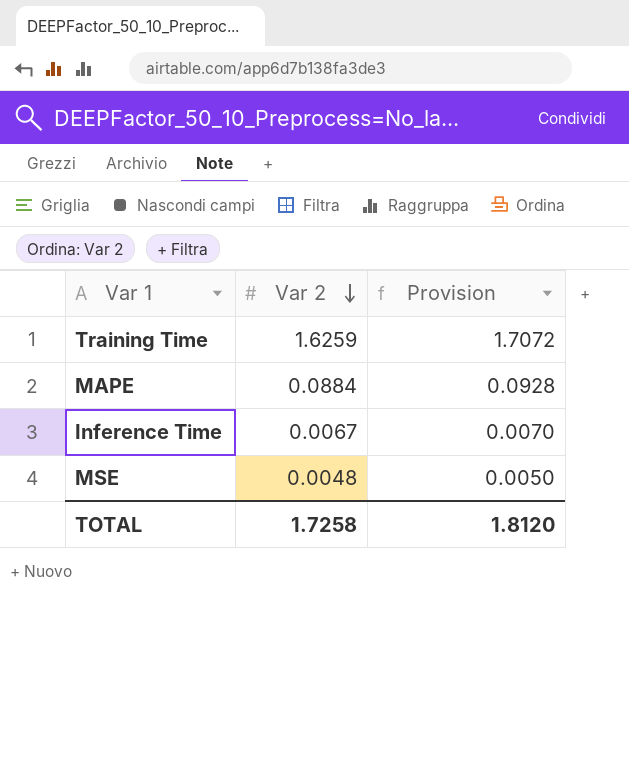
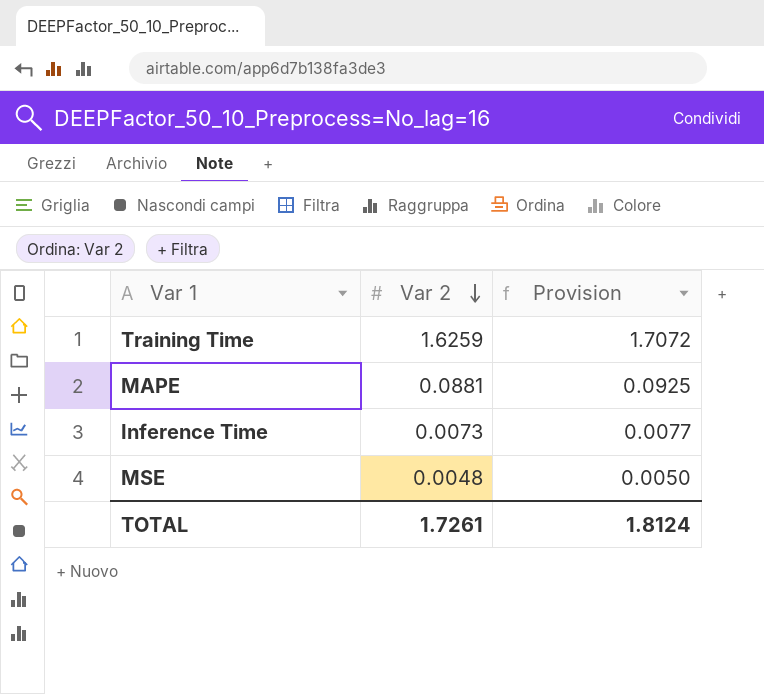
MAPE | Var 2: 0.0884 -> 0.0881
MAPE | Provision: 0.0928 -> 0.0925
Inference Time | Var 2: 0.0067 -> 0.0073
Inference Time | Provision: 0.0070 -> 0.0077
TOTAL | Var 2: 1.7258 -> 1.7261
TOTAL | Provision: 1.8120 -> 1.8124

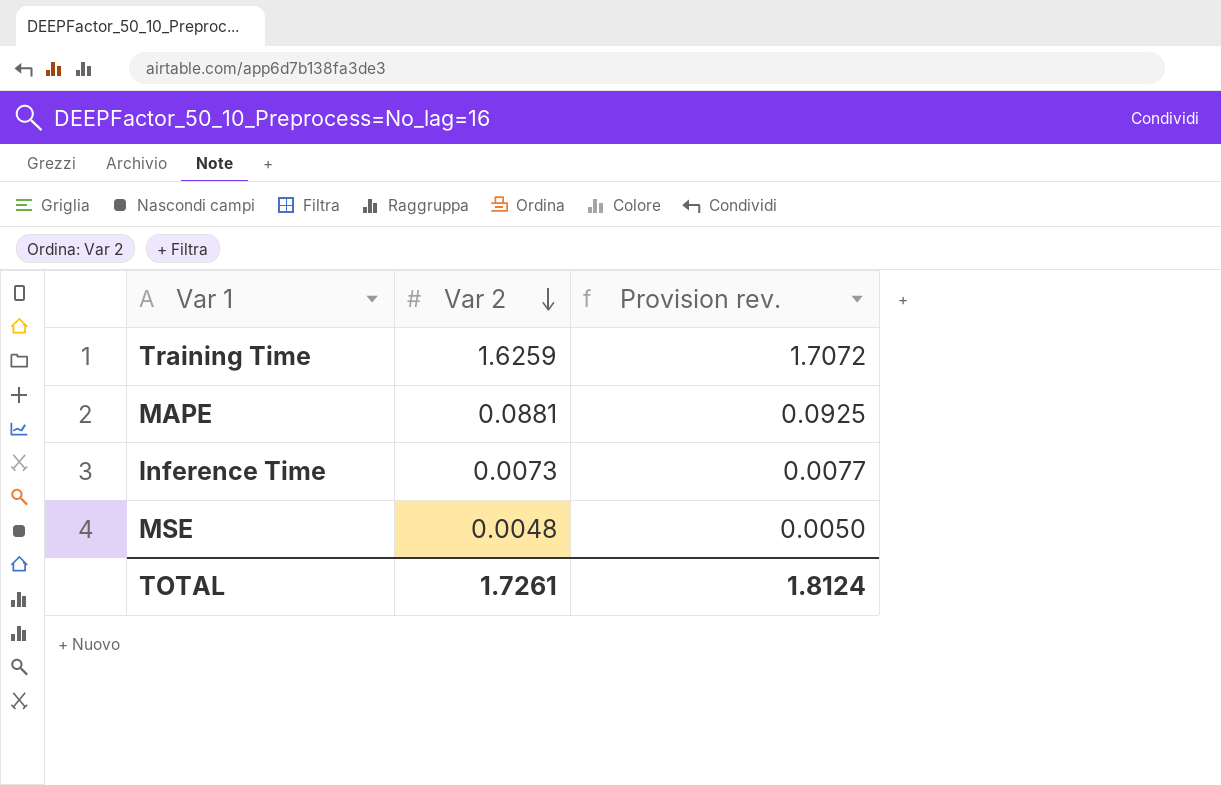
column name: Provision -> Provision rev.

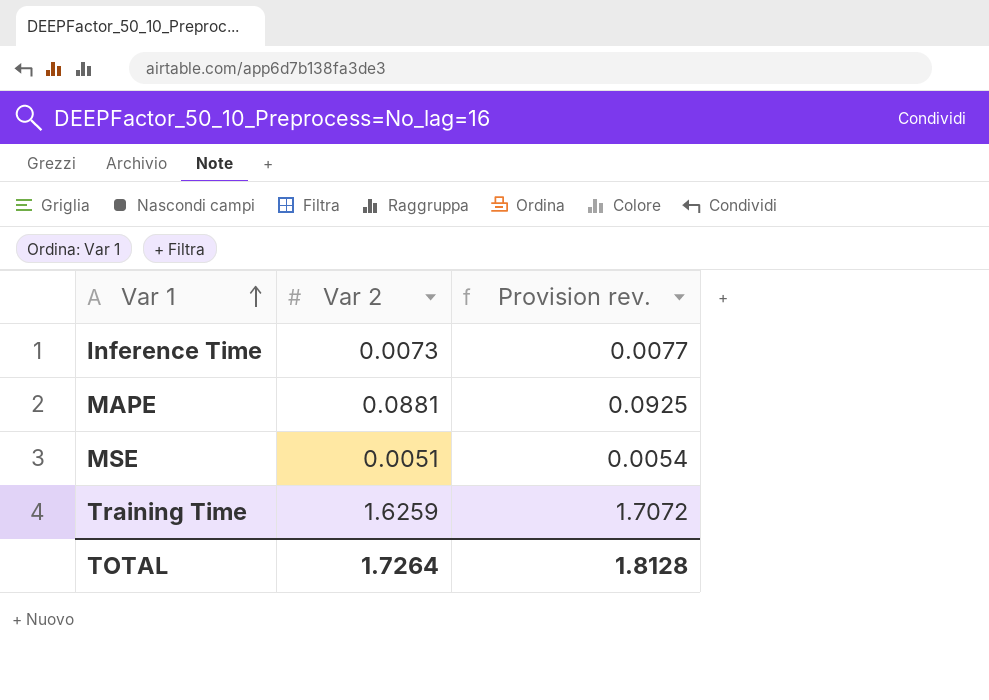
row order: Var 2 descending -> Var 1 ascending
MSE | Var 2: 0.0048 -> 0.0051
MSE | Provision rev.: 0.0050 -> 0.0054
TOTAL | Var 2: 1.7261 -> 1.7264
TOTAL | Provision rev.: 1.8124 -> 1.8128

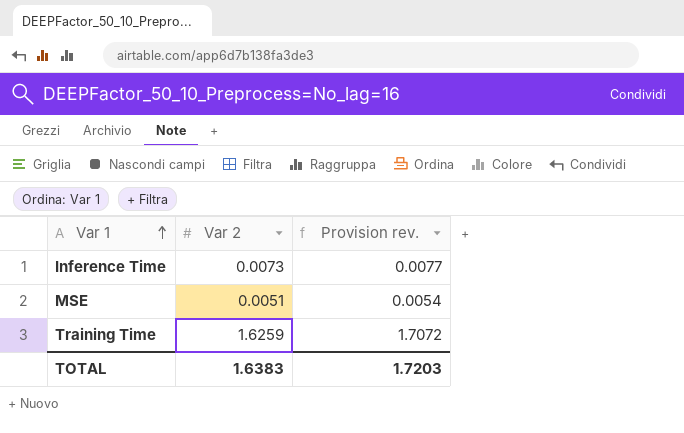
row MAPE: 0.0881 | 0.0925 -> none
TOTAL | Var 2: 1.7264 -> 1.6383
TOTAL | Provision rev.: 1.8128 -> 1.7203

